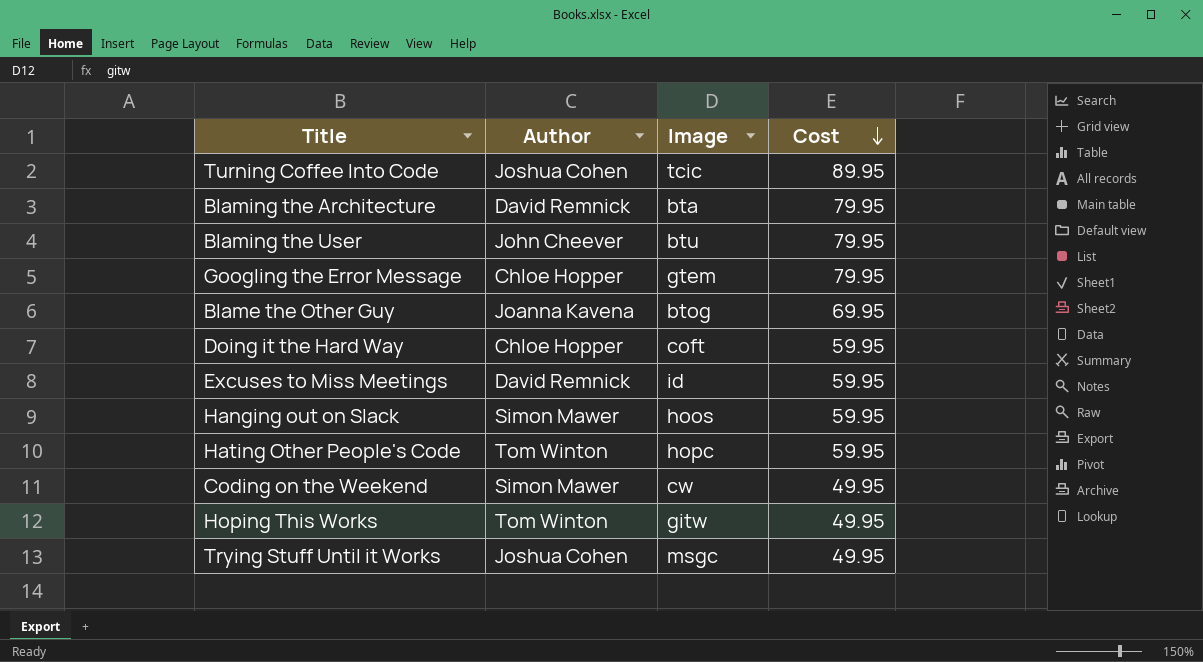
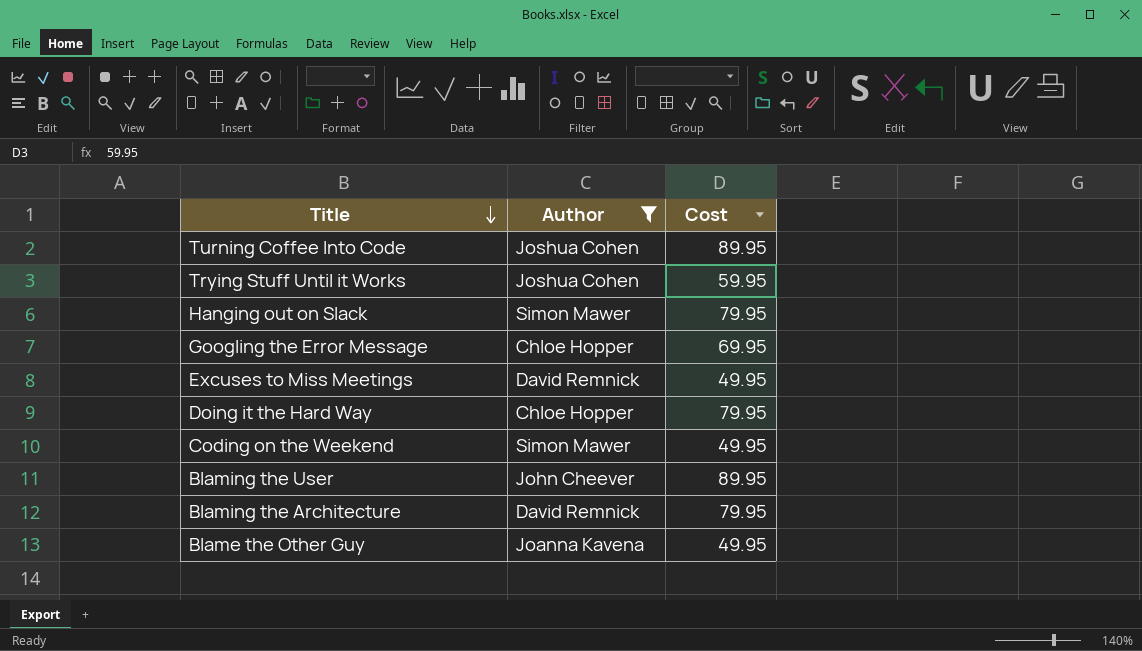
filter: none -> Author != Tom Winton
row order: Cost descending -> Title descending
column Image | position: 3 -> none
Trying Stuff Until it Works | Cost: 49.95 -> 59.95
Hanging out on Slack | Cost: 59.95 -> 79.95
Googling the Error Message | Cost: 79.95 -> 69.95
Excuses to Miss Meetings | Cost: 59.95 -> 49.95
Doing it the Hard Way | Cost: 59.95 -> 79.95
Blaming the User | Cost: 79.95 -> 89.95
Blame the Other Guy | Cost: 69.95 -> 49.95

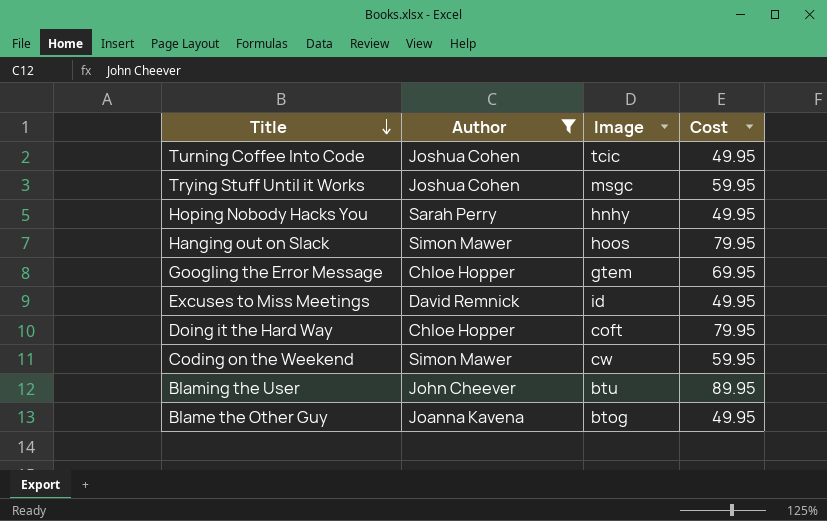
column Image | position: none -> 3
row Blaming the Architecture: David Remnick | 79.95 -> none
Turning Coffee Into Code | Cost: 89.95 -> 49.95
row Hoping Nobody Hacks You: none -> Sarah Perry | hnhy | 49.95
Coding on the Weekend | Cost: 49.95 -> 59.95

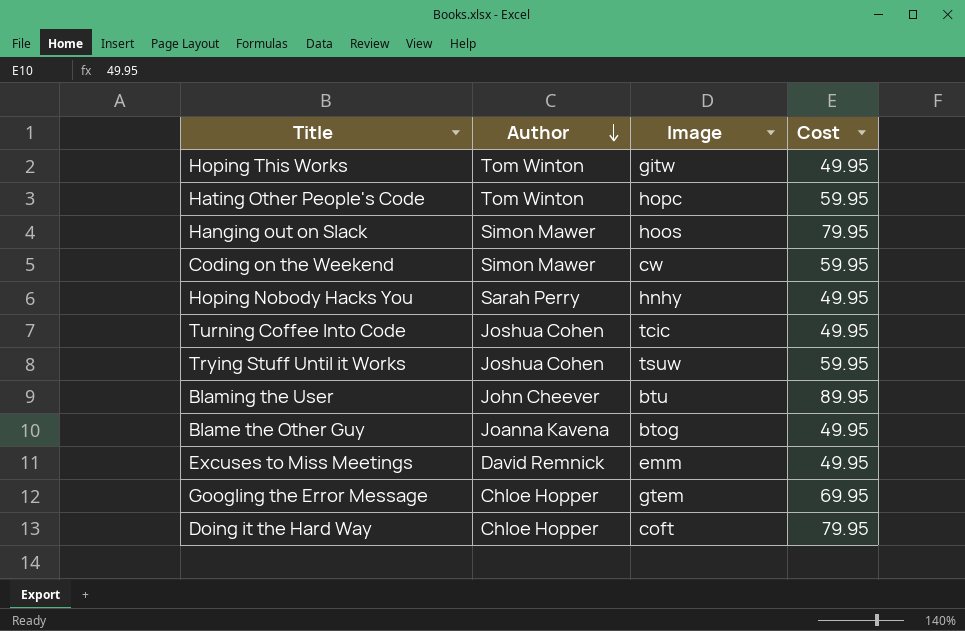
filter: Author != Tom Winton -> none
row order: Title descending -> Author descending
Trying Stuff Until it Works | Image: msgc -> tsuw
Excuses to Miss Meetings | Image: id -> emm

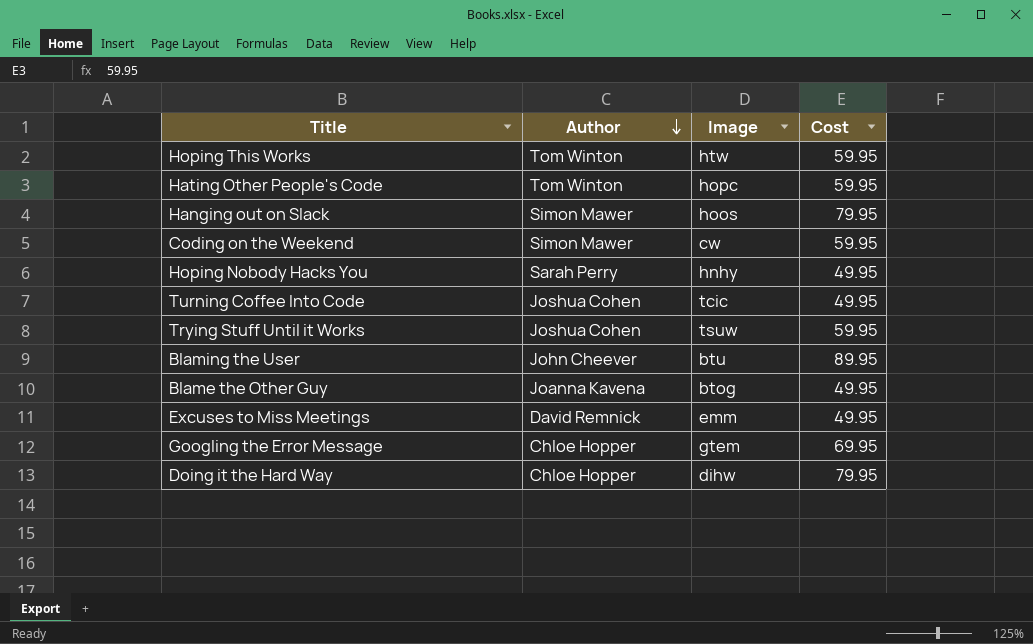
Hoping This Works | Image: gitw -> htw
Hoping This Works | Cost: 49.95 -> 59.95
Doing it the Hard Way | Image: coft -> dihw

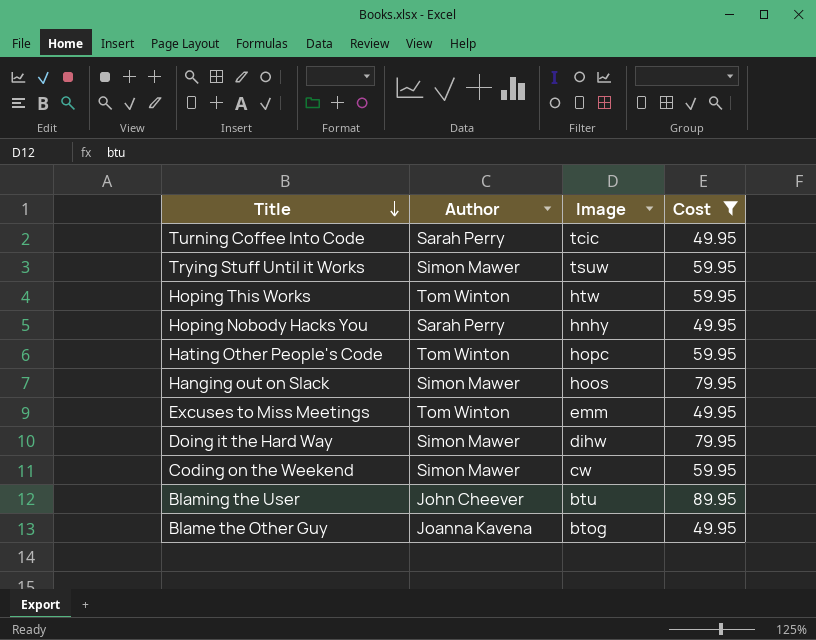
filter: none -> Cost != 69.95
row order: Author descending -> Title descending
Turning Coffee Into Code | Author: Joshua Cohen -> Sarah Perry
Trying Stuff Until it Works | Author: Joshua Cohen -> Simon Mawer
Excuses to Miss Meetings | Author: David Remnick -> Tom Winton
Doing it the Hard Way | Author: Chloe Hopper -> Simon Mawer

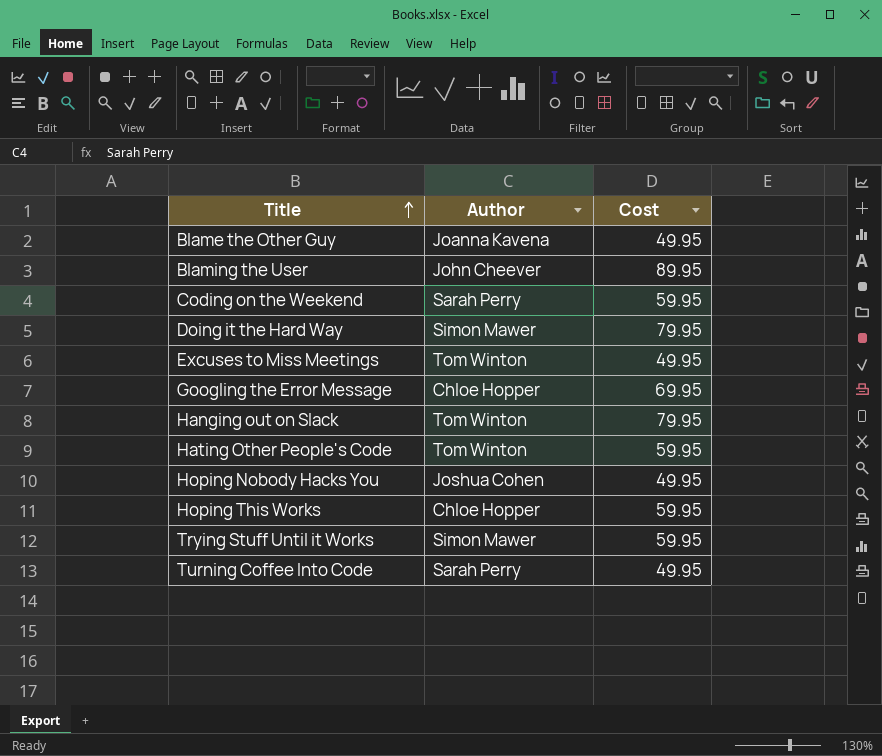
filter: Cost != 69.95 -> none
row order: Title descending -> Title ascending
column Image | position: 3 -> none
Coding on the Weekend | Author: Simon Mawer -> Sarah Perry
Hanging out on Slack | Author: Simon Mawer -> Tom Winton
Hoping Nobody Hacks You | Author: Sarah Perry -> Joshua Cohen
Hoping This Works | Author: Tom Winton -> Chloe Hopper

